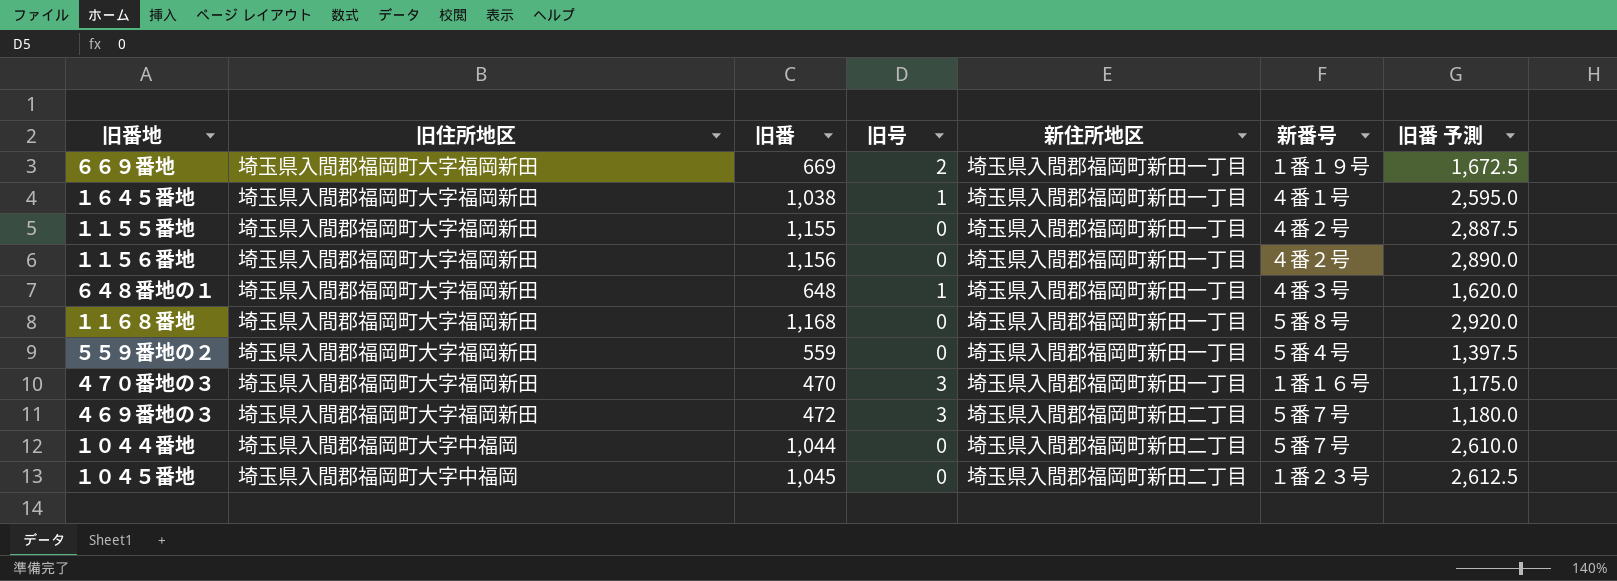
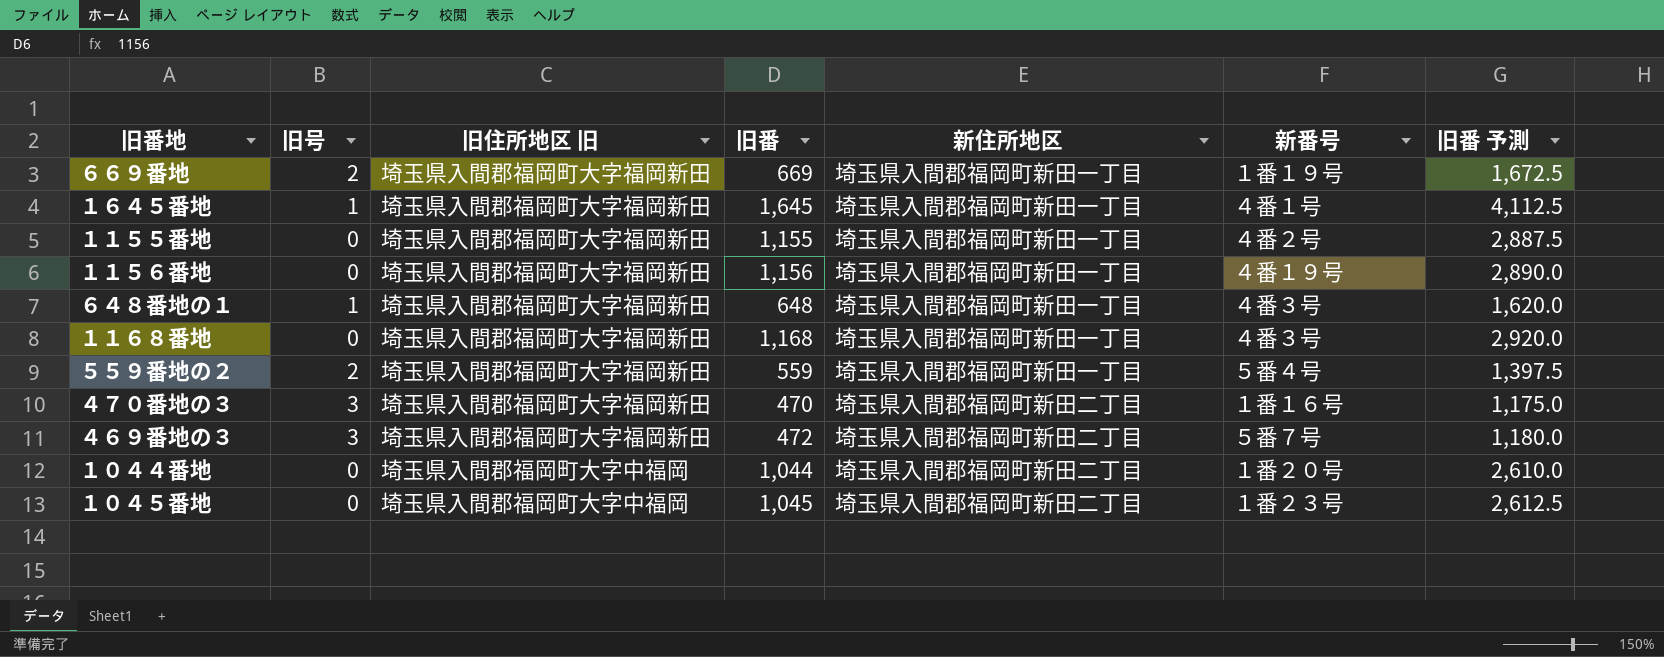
column 旧号 | position: 4 -> 2
column name: 旧住所地区 -> 旧住所地区 旧
１６４５番地 | 旧番: 1,038 -> 1,645
１６４５番地 | 旧番 予測: 2,595.0 -> 4,112.5
１１５６番地 | 新番号: ４番２号 -> ４番１９号
１１６８番地 | 新番号: ５番８号 -> ４番３号
５５９番地の２ | 旧号: 0 -> 2
４７０番地の３ | 新住所地区: 埼玉県入間郡福岡町新田一丁目 -> 埼玉県入間郡福岡町新田二丁目
１０４４番地 | 新番号: ５番７号 -> １番２０号

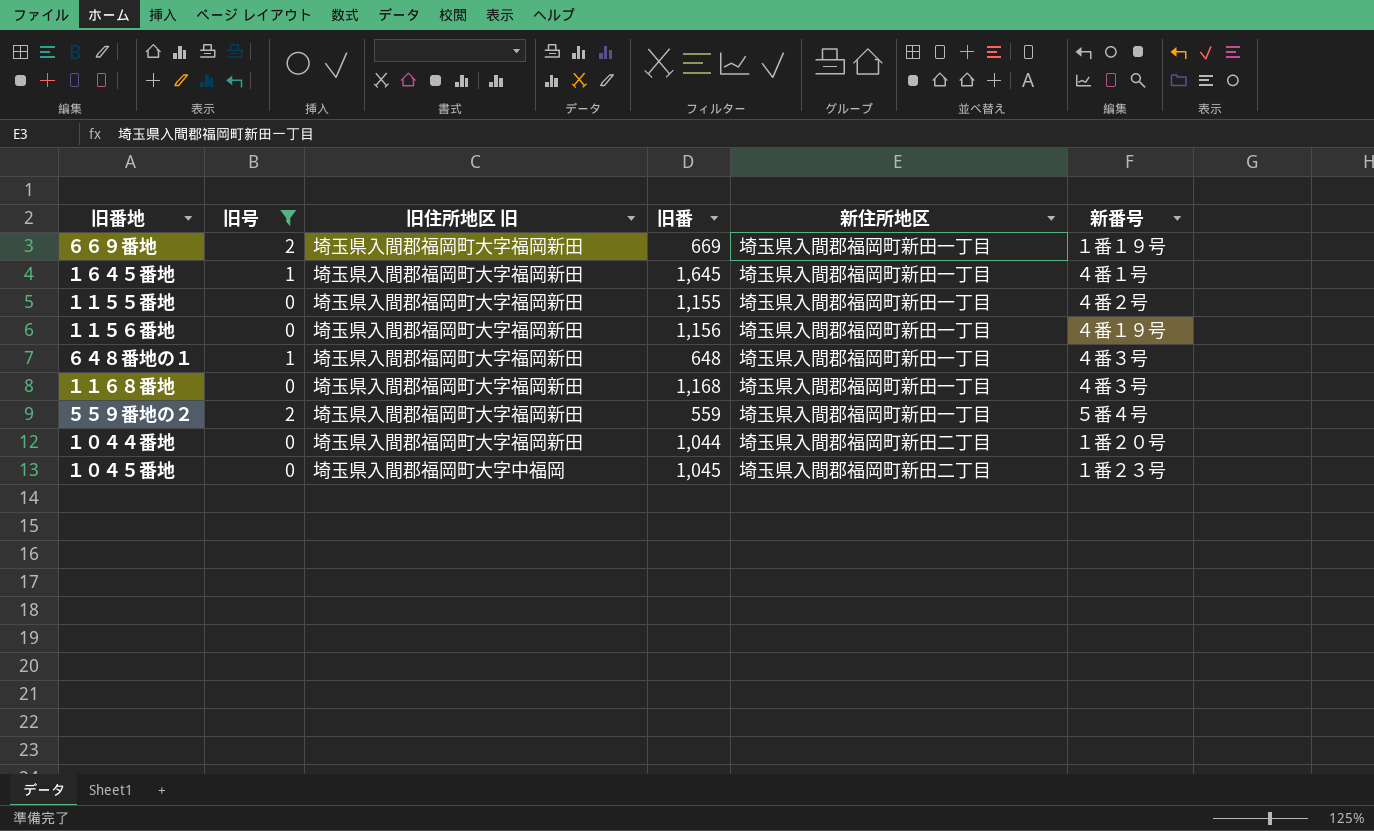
filter: none -> 旧号 != 3
column 旧番 予測 | formula: [旧番] * 2.5 -> none
１０４４番地 | 旧住所地区 旧: 埼玉県入間郡福岡町大字中福岡 -> 埼玉県入間郡福岡町大字福岡新田

